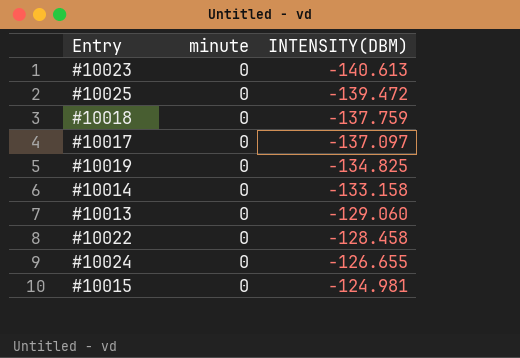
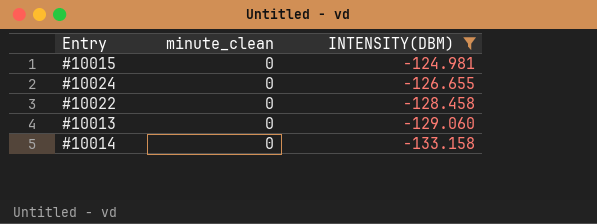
filter: none -> INTENSITY(DBM) >= -133.158
row order: INTENSITY(DBM) ascending -> INTENSITY(DBM) descending
column name: minute -> minute_clean

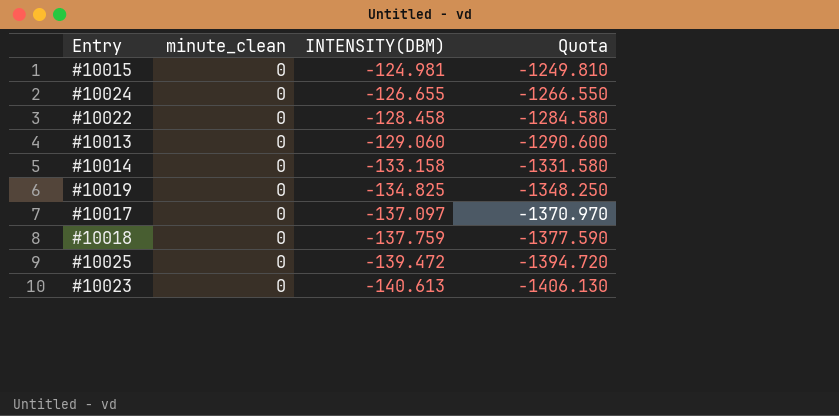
filter: INTENSITY(DBM) >= -133.158 -> none
column Quota | formula: none -> [INTENSITY(DBM)] * 10

